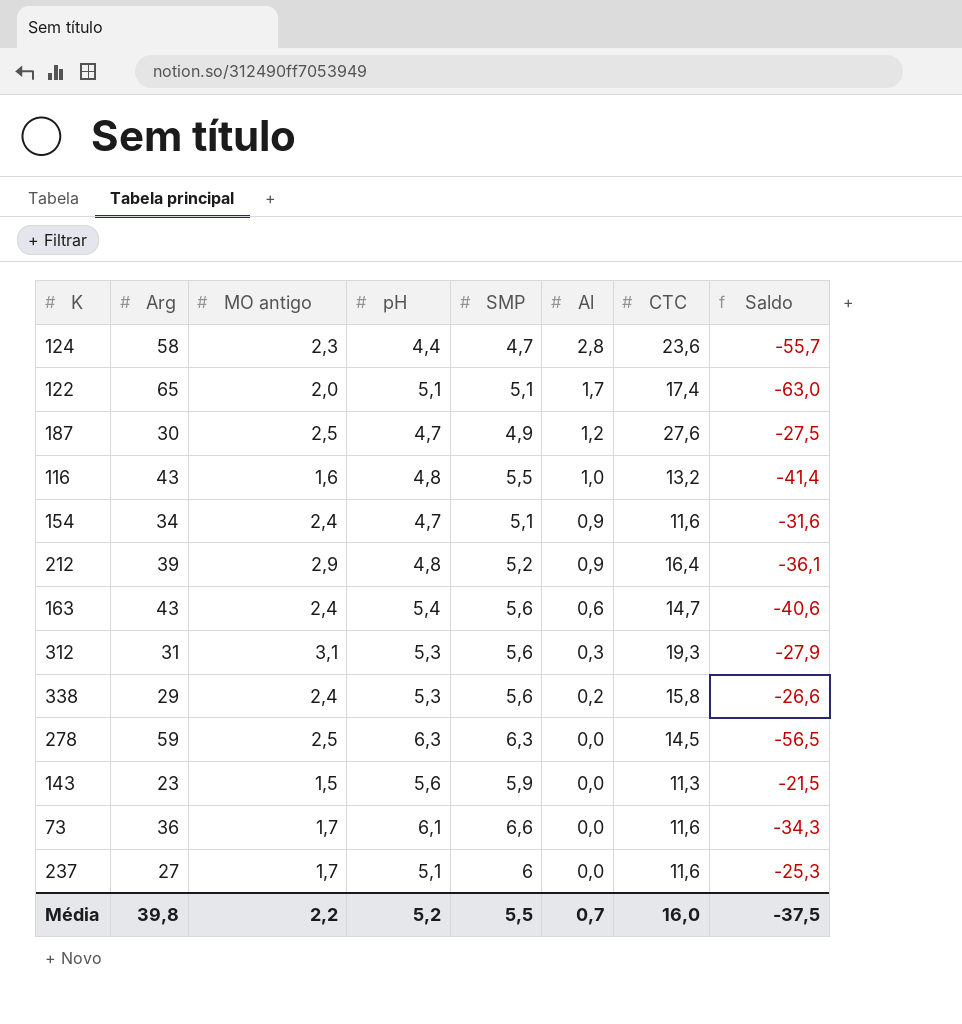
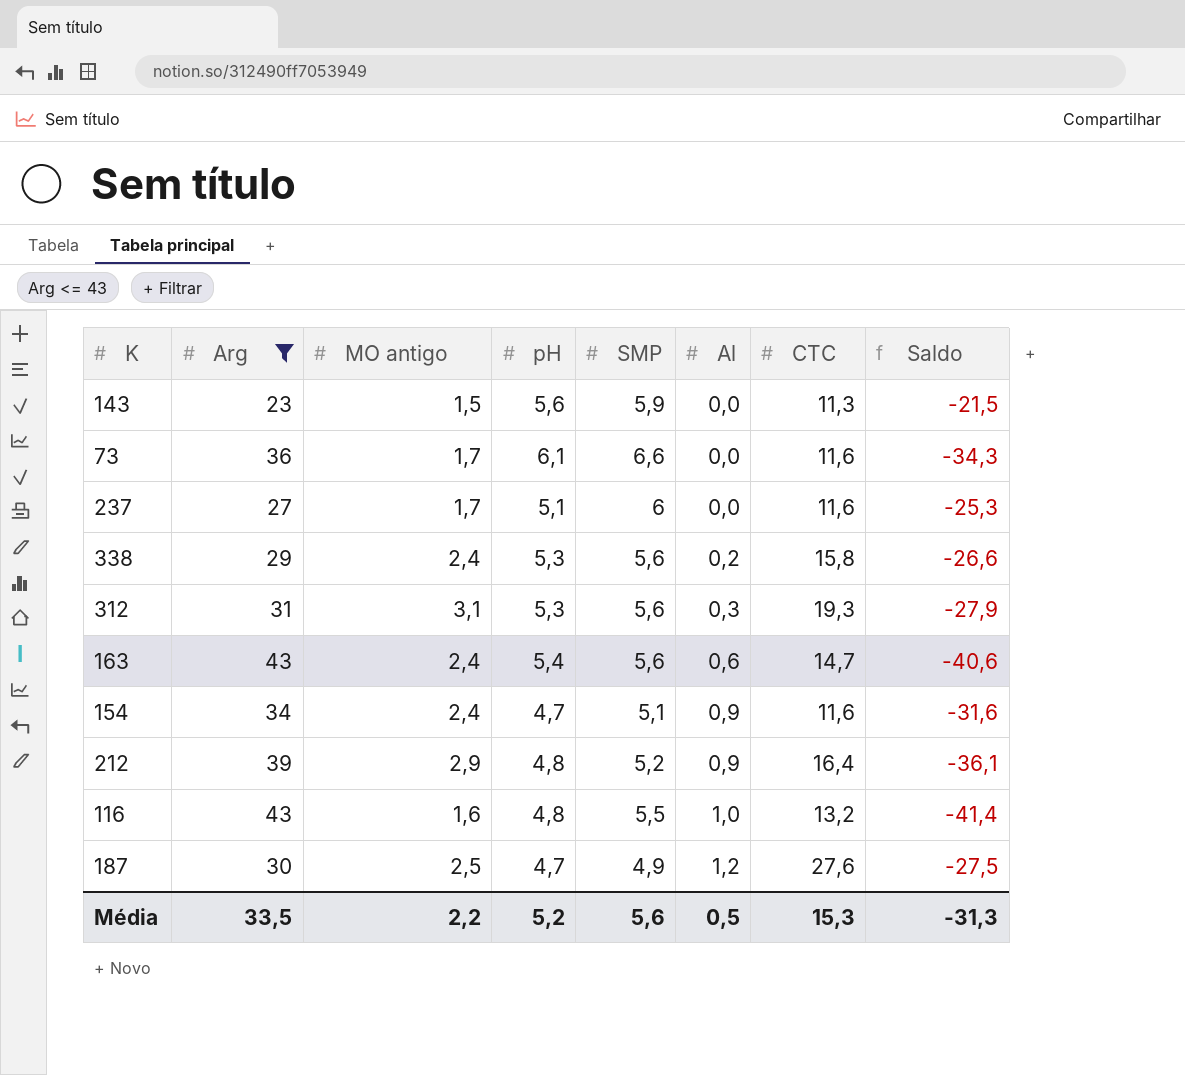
filter: none -> Arg <= 43
row order: Al descending -> Al ascending
Média | Arg: 39,8 -> 33,5
Média | SMP: 5,5 -> 5,6
Média | Al: 0,7 -> 0,5
Média | CTC: 16,0 -> 15,3
Média | Saldo: -37,5 -> -31,3

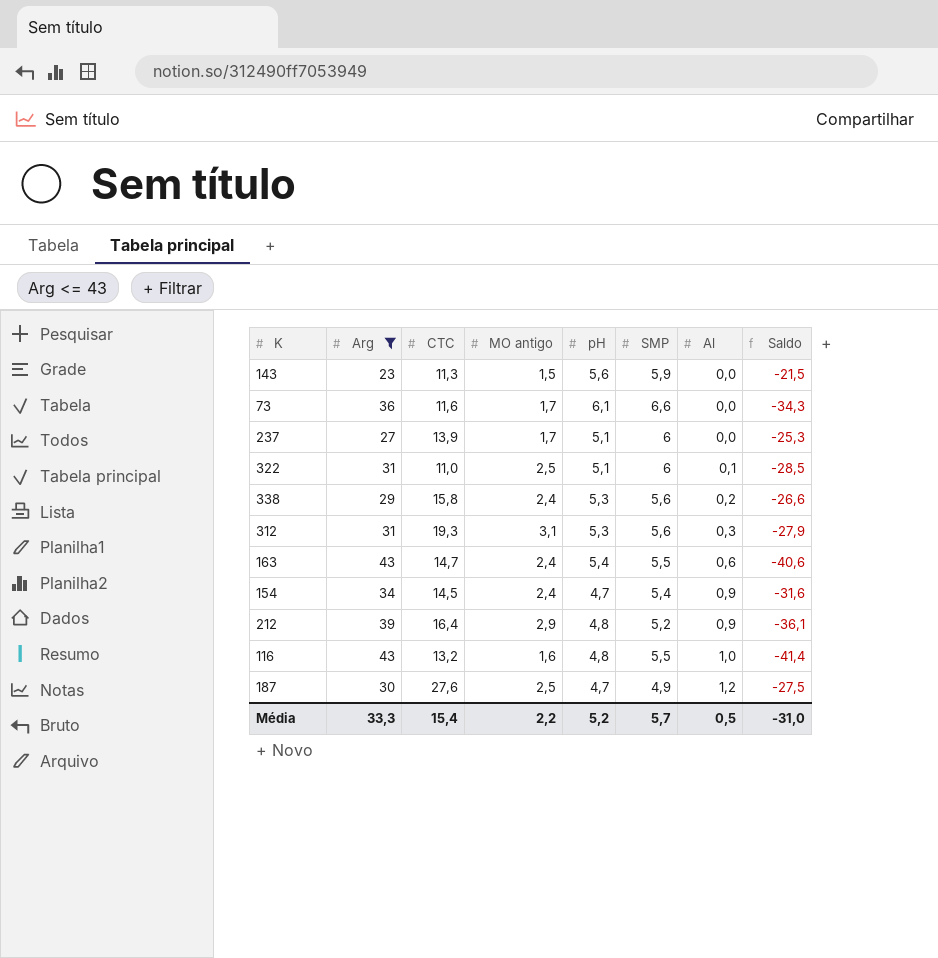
column CTC | position: 7 -> 3
237 | CTC: 11,6 -> 13,9
row 322: none -> 31 | 11,0 | 2,5 | 5,1 | 6 | 0,1 | -28,5
163 | SMP: 5,6 -> 5,5
154 | CTC: 11,6 -> 14,5
154 | SMP: 5,1 -> 5,4
Média | Arg: 33,5 -> 33,3
Média | CTC: 15,3 -> 15,4
Média | SMP: 5,6 -> 5,7
Média | Saldo: -31,3 -> -31,0

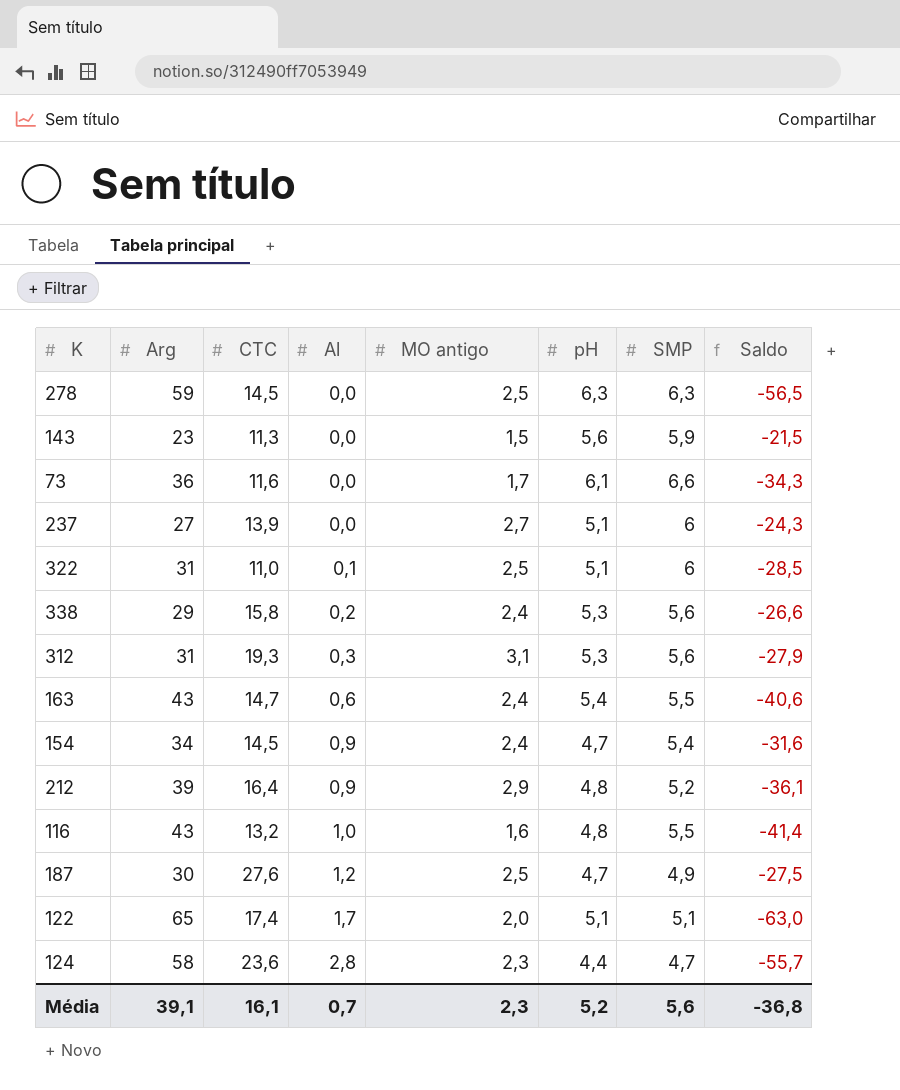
filter: Arg <= 43 -> none
column Al | position: 7 -> 4
237 | MO antigo: 1,7 -> 2,7
237 | Saldo: -25,3 -> -24,3
Média | Arg: 33,3 -> 39,1
Média | CTC: 15,4 -> 16,1
Média | Al: 0,5 -> 0,7
Média | MO antigo: 2,2 -> 2,3
Média | SMP: 5,7 -> 5,6
Média | Saldo: -31,0 -> -36,8

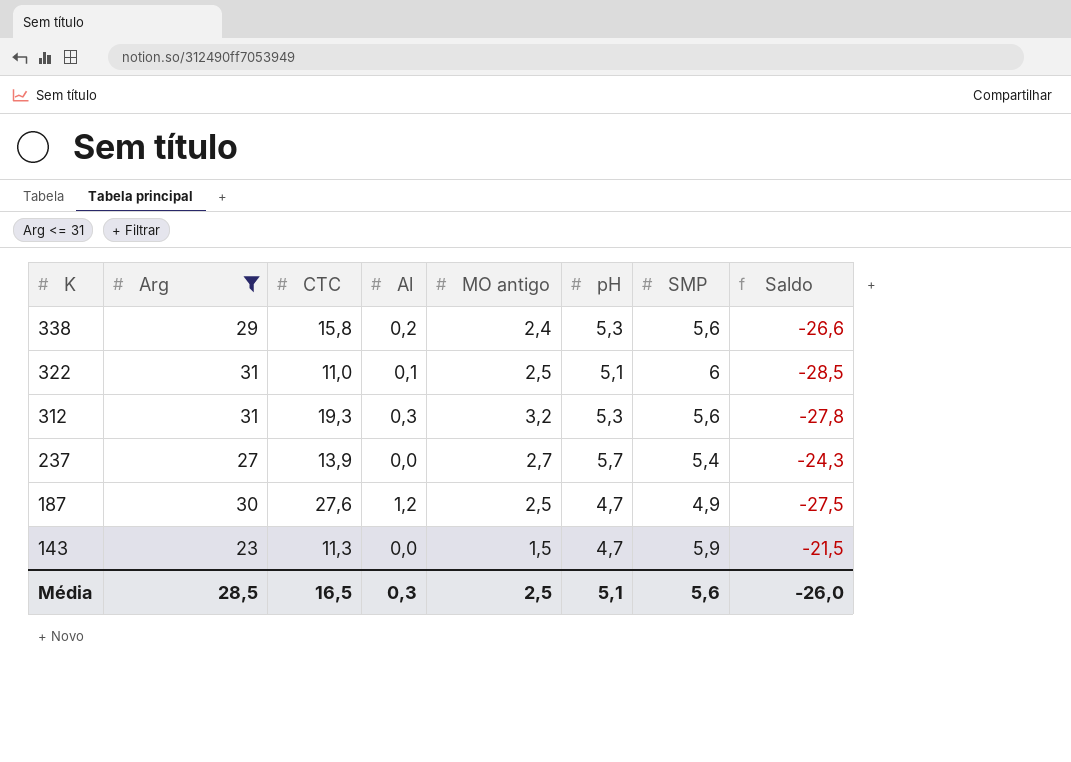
filter: none -> Arg <= 31
row order: Al ascending -> K descending
312 | MO antigo: 3,1 -> 3,2
312 | Saldo: -27,9 -> -27,8
237 | pH: 5,1 -> 5,7
237 | SMP: 6 -> 5,4
143 | pH: 5,6 -> 4,7
Média | Arg: 39,1 -> 28,5
Média | CTC: 16,1 -> 16,5
Média | Al: 0,7 -> 0,3
Média | MO antigo: 2,3 -> 2,5
Média | pH: 5,2 -> 5,1
Média | Saldo: -36,8 -> -26,0

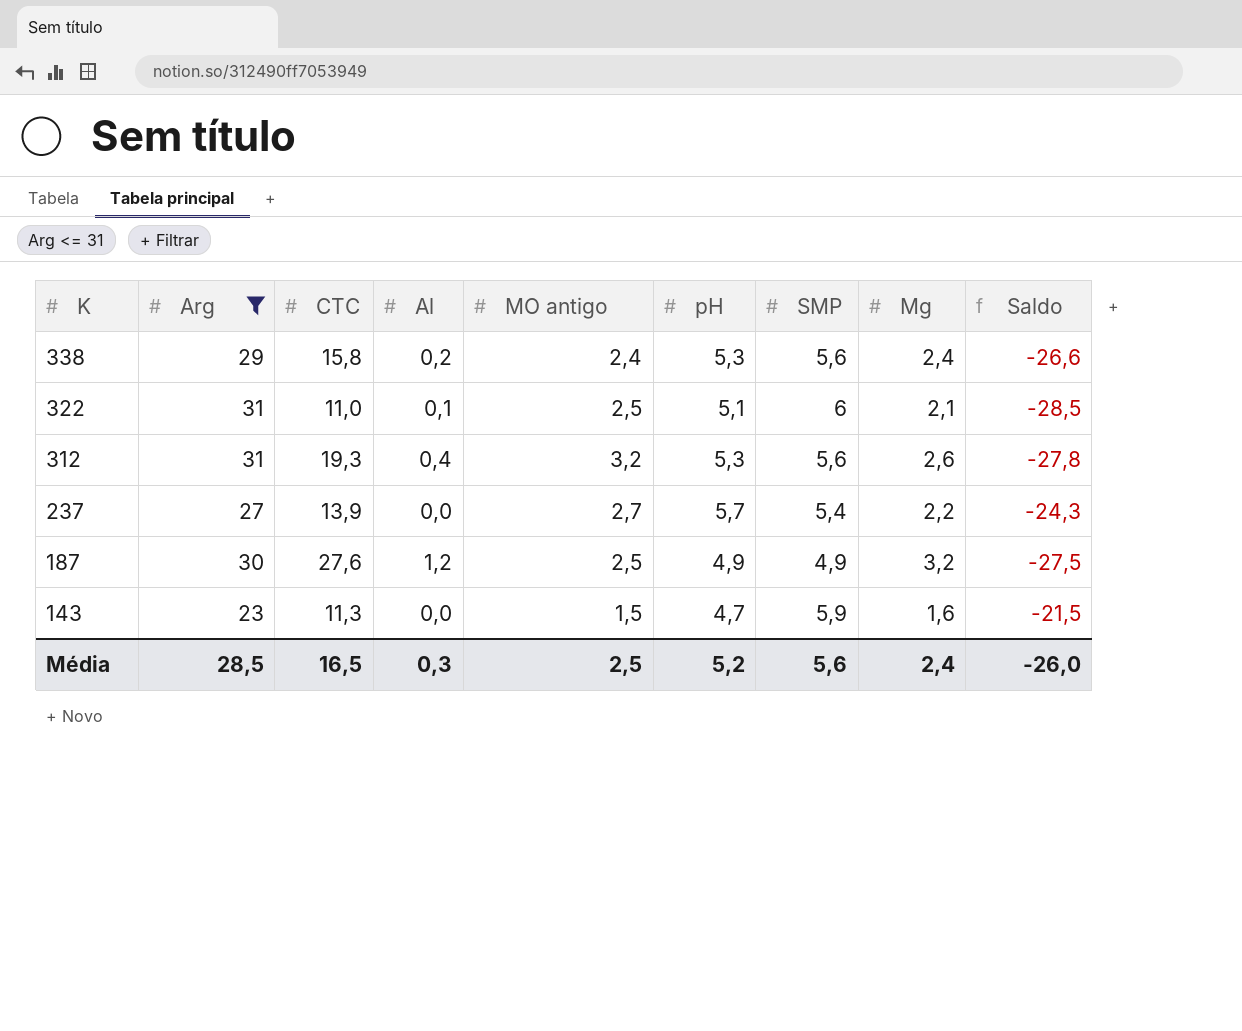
column Mg | position: none -> 8
312 | Al: 0,3 -> 0,4
187 | pH: 4,7 -> 4,9
Média | pH: 5,1 -> 5,2

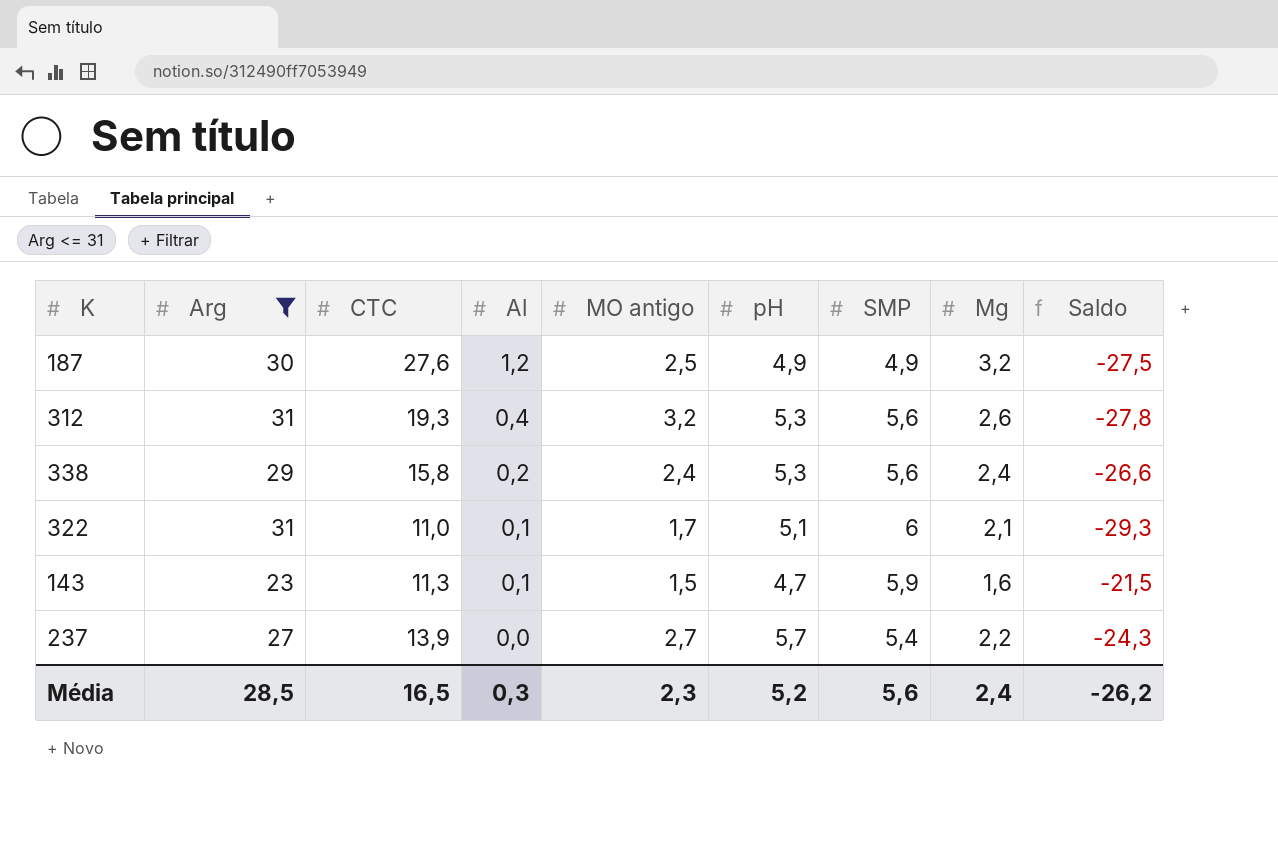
row order: K descending -> Al descending
322 | MO antigo: 2,5 -> 1,7
322 | Saldo: -28,5 -> -29,3
143 | Al: 0,0 -> 0,1
Média | MO antigo: 2,5 -> 2,3
Média | Saldo: -26,0 -> -26,2

